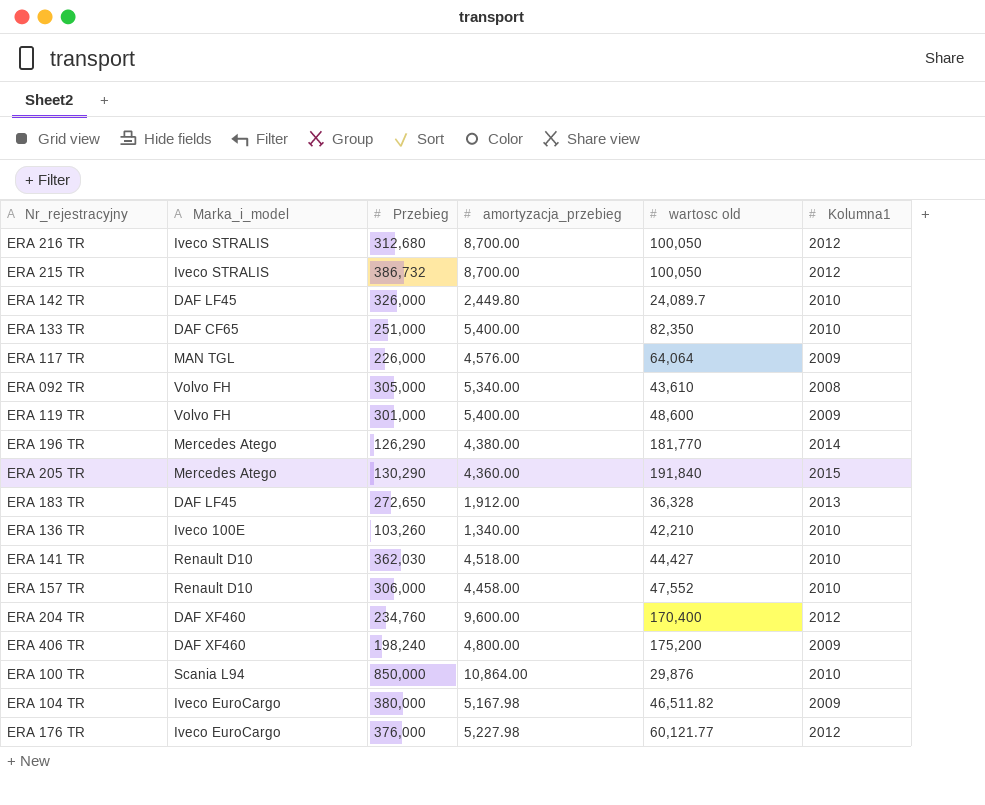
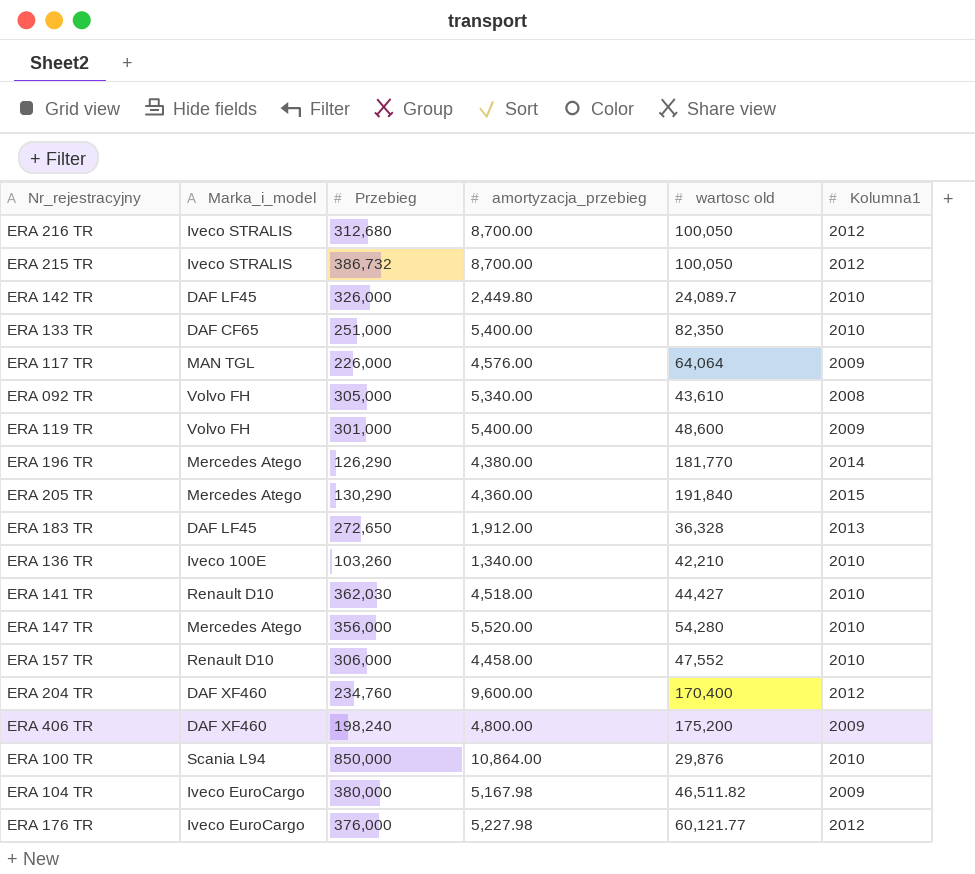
row ERA 147 TR: none -> Mercedes Atego | 356,000 | 5,520.00 | 54,280 | 2010

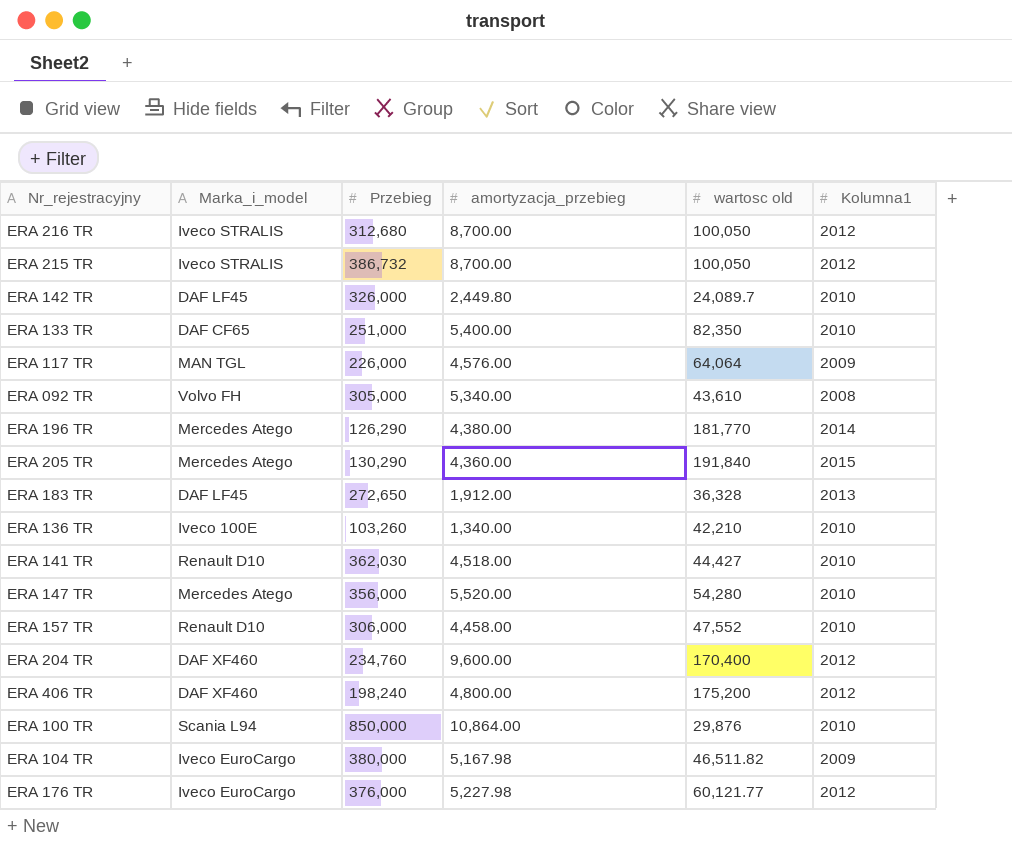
row ERA 119 TR: Volvo FH | 301,000 | 5,400.00 | 48,600 | 2009 -> none
ERA 406 TR | Kolumna1: 2009 -> 2012

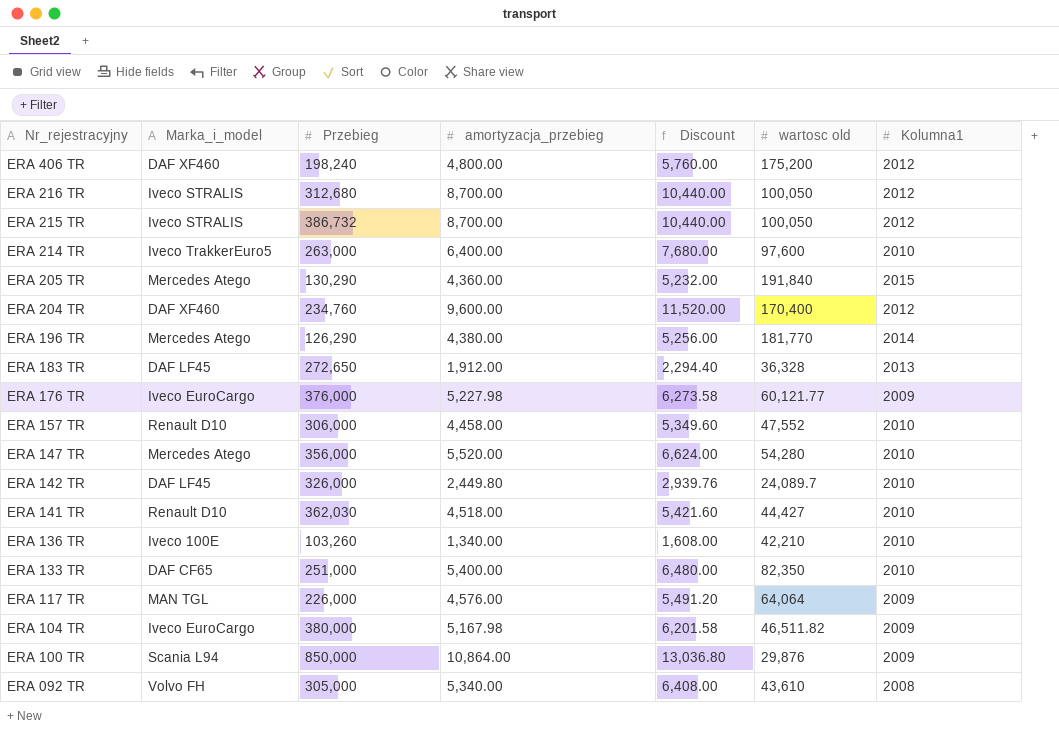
row order: none -> Nr_rejestracyjny descending
column Discount | formula: none -> [amortyzacja_przebieg] * 1.2
row ERA 214 TR: none -> Iveco TrakkerEuro5 | 263,000 | 6,400.00 | 7,680.00 | 97,600 | 2010
ERA 176 TR | Kolumna1: 2012 -> 2009
ERA 100 TR | Kolumna1: 2010 -> 2009

